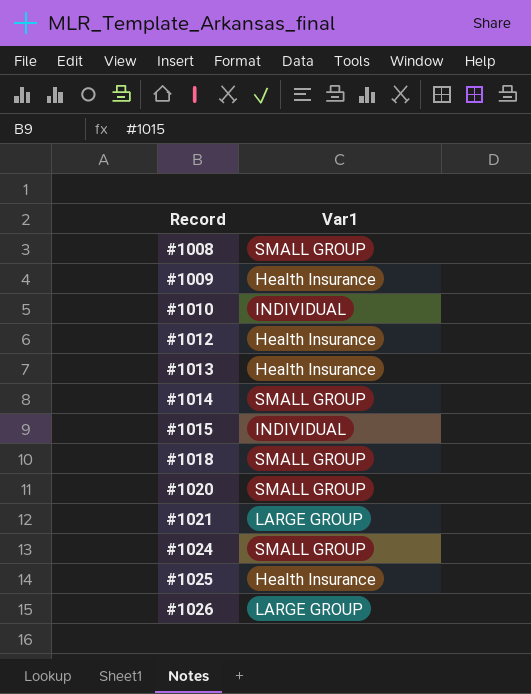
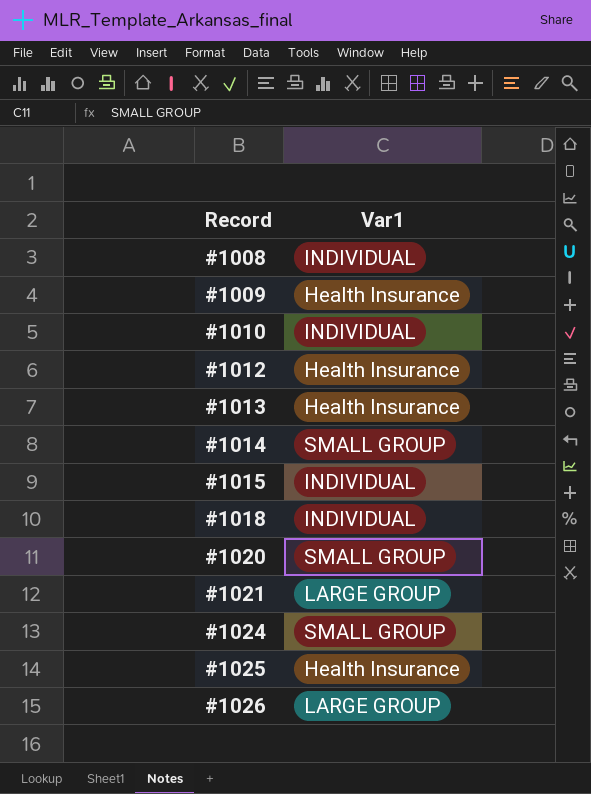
#1008 | Var1: SMALL GROUP -> INDIVIDUAL
#1018 | Var1: SMALL GROUP -> INDIVIDUAL

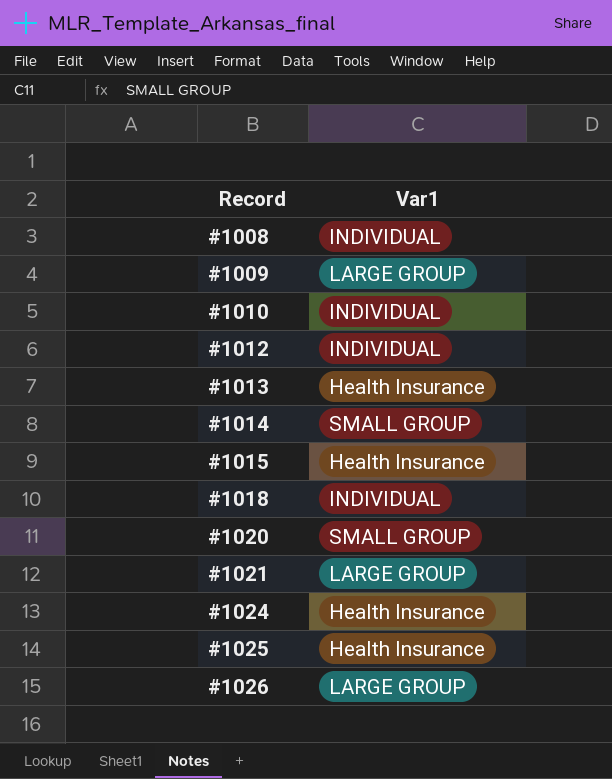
#1009 | Var1: Health Insurance -> LARGE GROUP
#1012 | Var1: Health Insurance -> INDIVIDUAL
#1015 | Var1: INDIVIDUAL -> Health Insurance
#1024 | Var1: SMALL GROUP -> Health Insurance

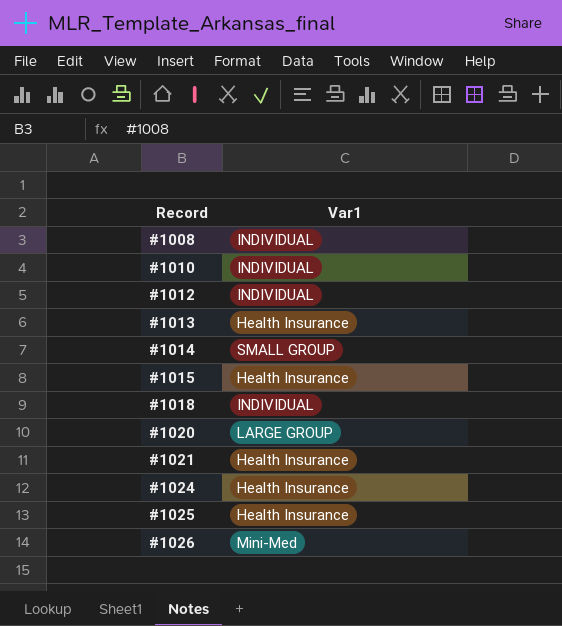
row #1009: LARGE GROUP -> none
#1020 | Var1: SMALL GROUP -> LARGE GROUP
#1021 | Var1: LARGE GROUP -> Health Insurance
#1026 | Var1: LARGE GROUP -> Mini-Med

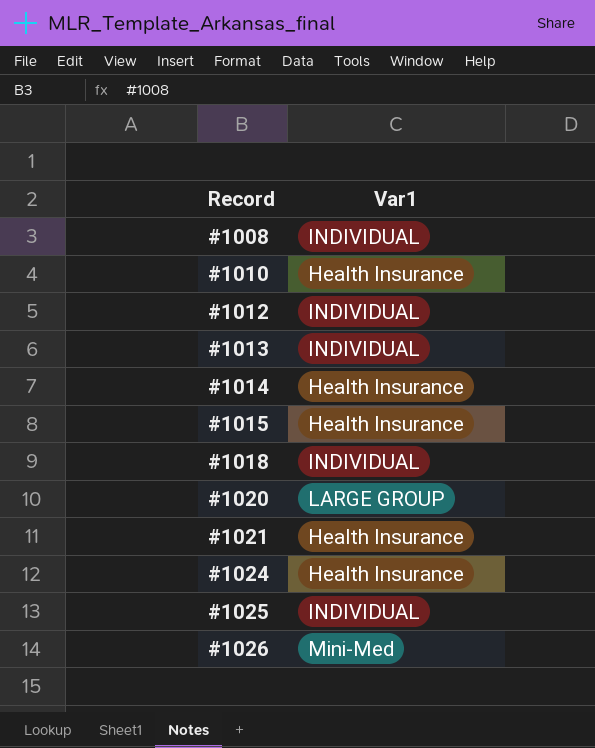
#1010 | Var1: INDIVIDUAL -> Health Insurance
#1013 | Var1: Health Insurance -> INDIVIDUAL
#1014 | Var1: SMALL GROUP -> Health Insurance
#1025 | Var1: Health Insurance -> INDIVIDUAL

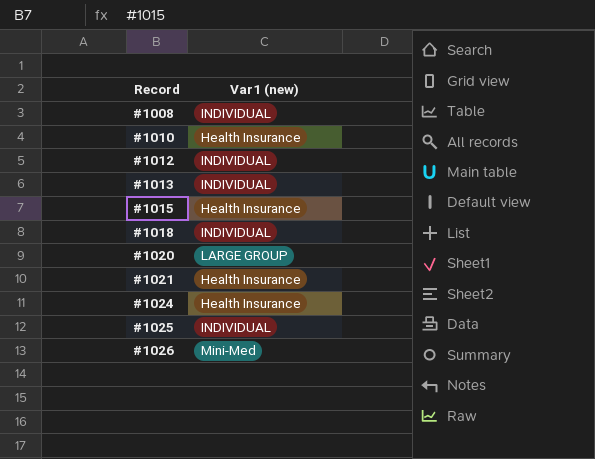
column name: Var1 -> Var1 (new)
row #1014: Health Insurance -> none

